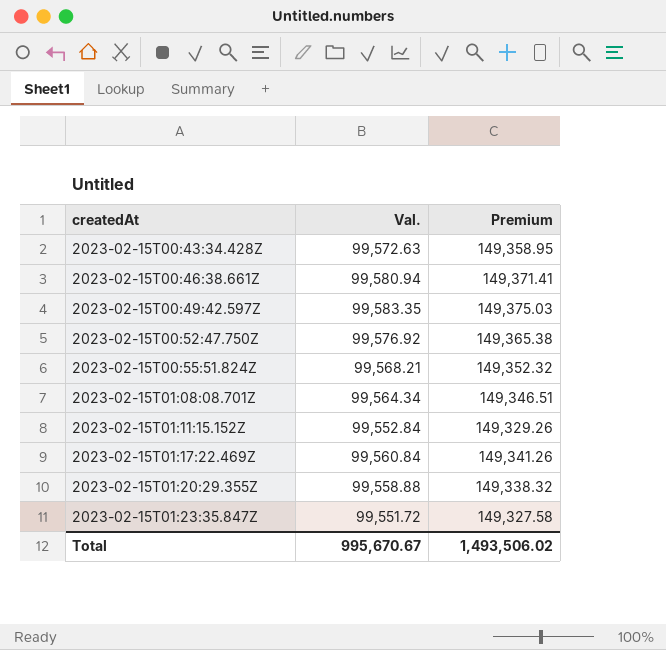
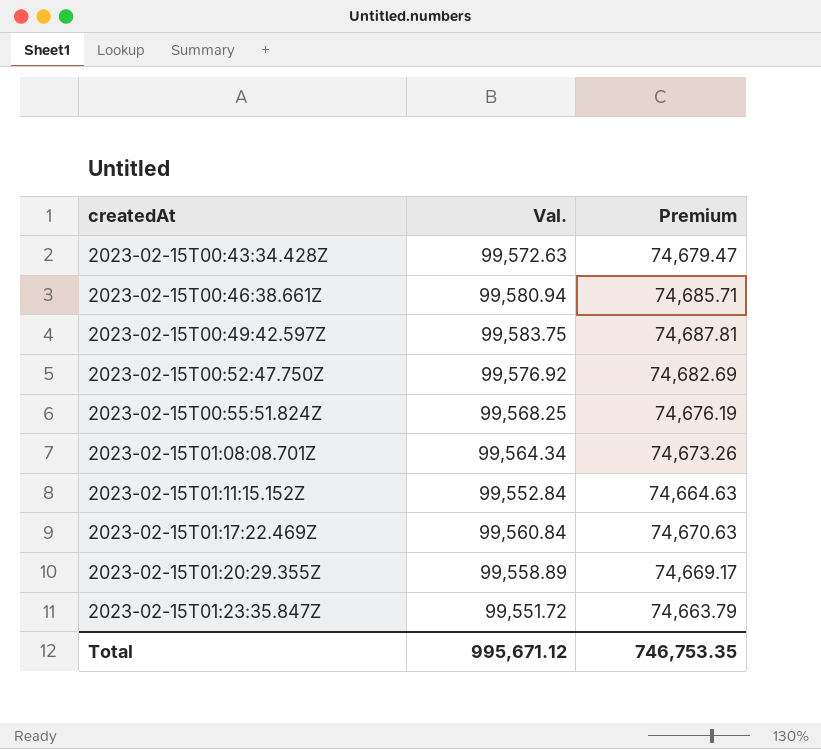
column Premium | formula: [Val.] * 1.5 -> [Val.] * 0.75
2023-02-15T00:49:42.597Z | Val.: 99,583.35 -> 99,583.75
2023-02-15T00:55:51.824Z | Val.: 99,568.21 -> 99,568.25
2023-02-15T01:20:29.355Z | Val.: 99,558.88 -> 99,558.89
Total | Val.: 995,670.67 -> 995,671.12
Total | Premium: 1,493,506.02 -> 746,753.35

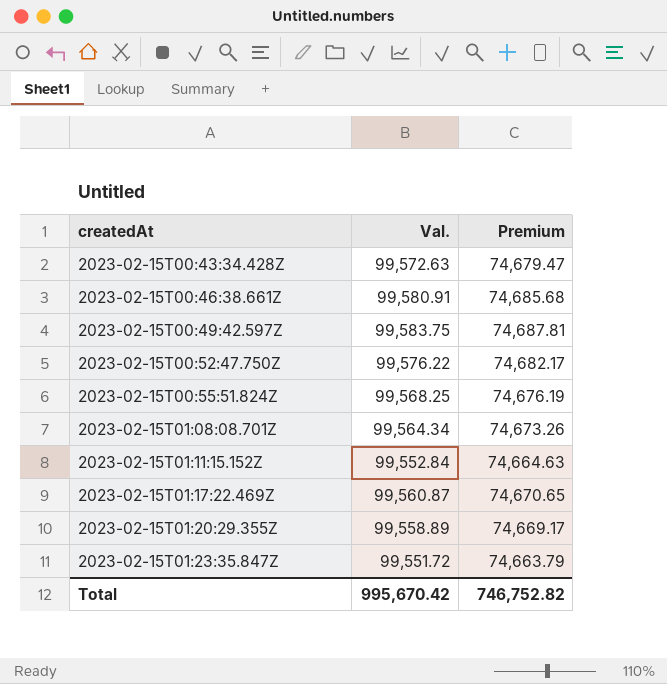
2023-02-15T00:46:38.661Z | Val.: 99,580.94 -> 99,580.91
2023-02-15T00:46:38.661Z | Premium: 74,685.71 -> 74,685.68
2023-02-15T00:52:47.750Z | Val.: 99,576.92 -> 99,576.22
2023-02-15T00:52:47.750Z | Premium: 74,682.69 -> 74,682.17
2023-02-15T01:17:22.469Z | Val.: 99,560.84 -> 99,560.87
2023-02-15T01:17:22.469Z | Premium: 74,670.63 -> 74,670.65
Total | Val.: 995,671.12 -> 995,670.42
Total | Premium: 746,753.35 -> 746,752.82

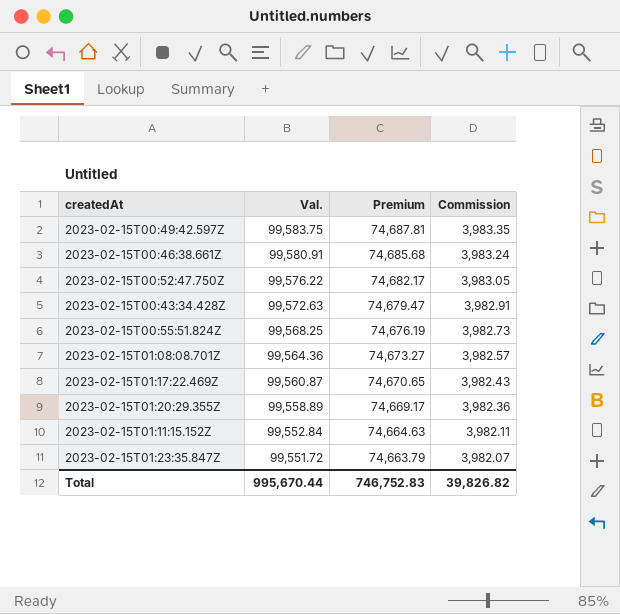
row order: createdAt ascending -> Val. descending
column Commission | formula: none -> [Val.] * 0.04
2023-02-15T01:08:08.701Z | Val.: 99,564.34 -> 99,564.36
2023-02-15T01:08:08.701Z | Premium: 74,673.26 -> 74,673.27
Total | Val.: 995,670.42 -> 995,670.44
Total | Premium: 746,752.82 -> 746,752.83

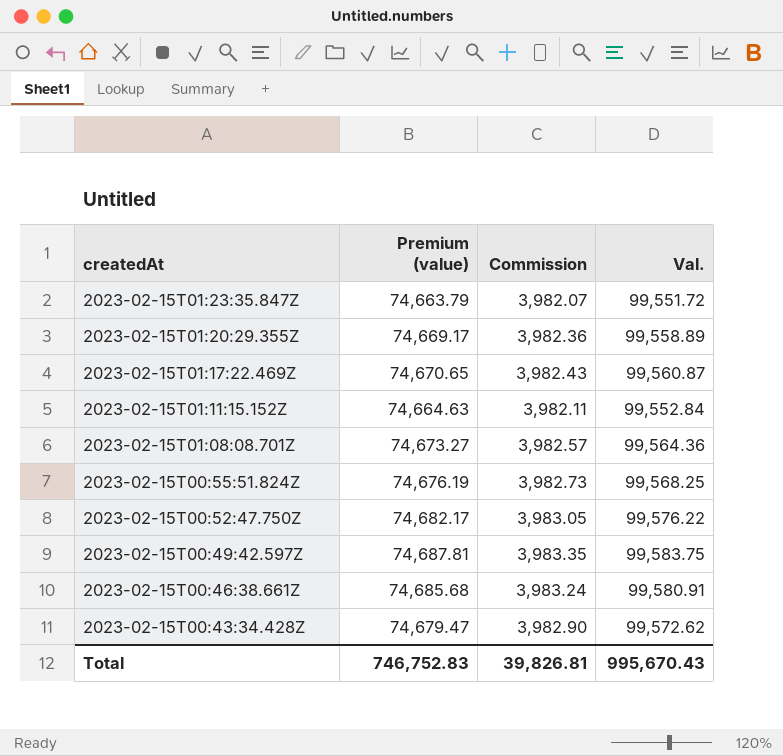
row order: Val. descending -> createdAt descending
column name: Premium -> Premium (value)
column Val. | position: 2 -> 4
2023-02-15T00:43:34.428Z | Commission: 3,982.91 -> 3,982.90
2023-02-15T00:43:34.428Z | Val.: 99,572.63 -> 99,572.62
Total | Commission: 39,826.82 -> 39,826.81
Total | Val.: 995,670.44 -> 995,670.43

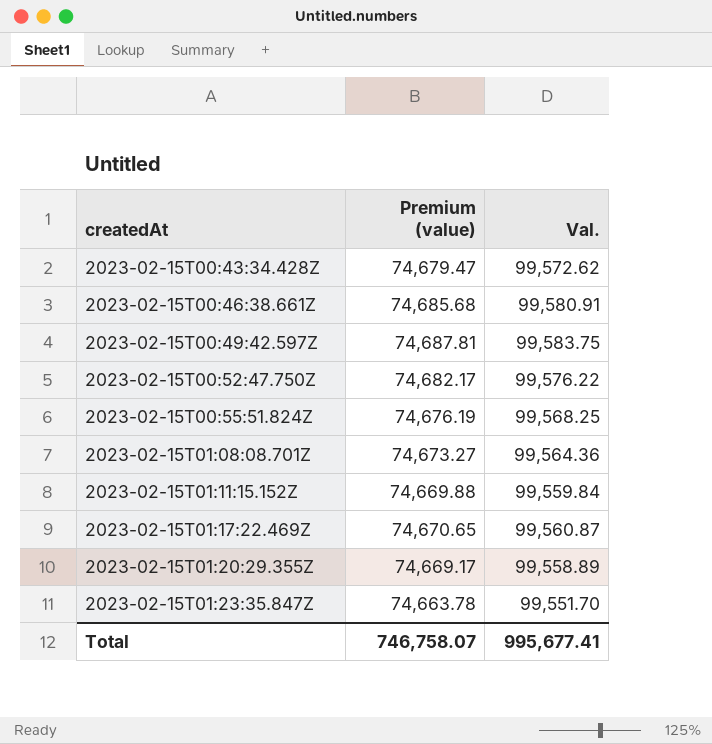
row order: createdAt descending -> createdAt ascending
column Commission | formula: [Val.] * 0.04 -> none
2023-02-15T01:11:15.152Z | Premium (value): 74,664.63 -> 74,669.88
2023-02-15T01:11:15.152Z | Val.: 99,552.84 -> 99,559.84
2023-02-15T01:23:35.847Z | Premium (value): 74,663.79 -> 74,663.78
2023-02-15T01:23:35.847Z | Val.: 99,551.72 -> 99,551.70
Total | Premium (value): 746,752.83 -> 746,758.07
Total | Val.: 995,670.43 -> 995,677.41

